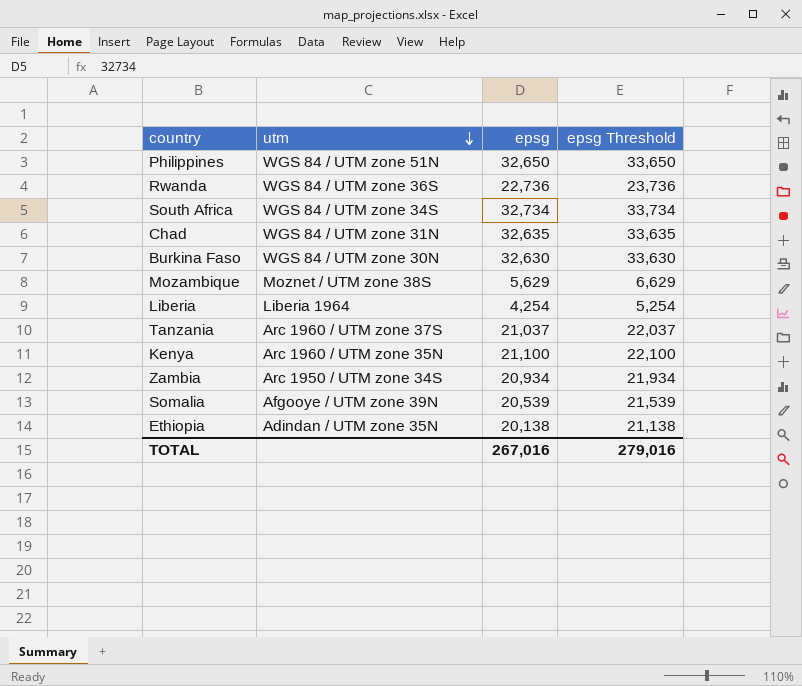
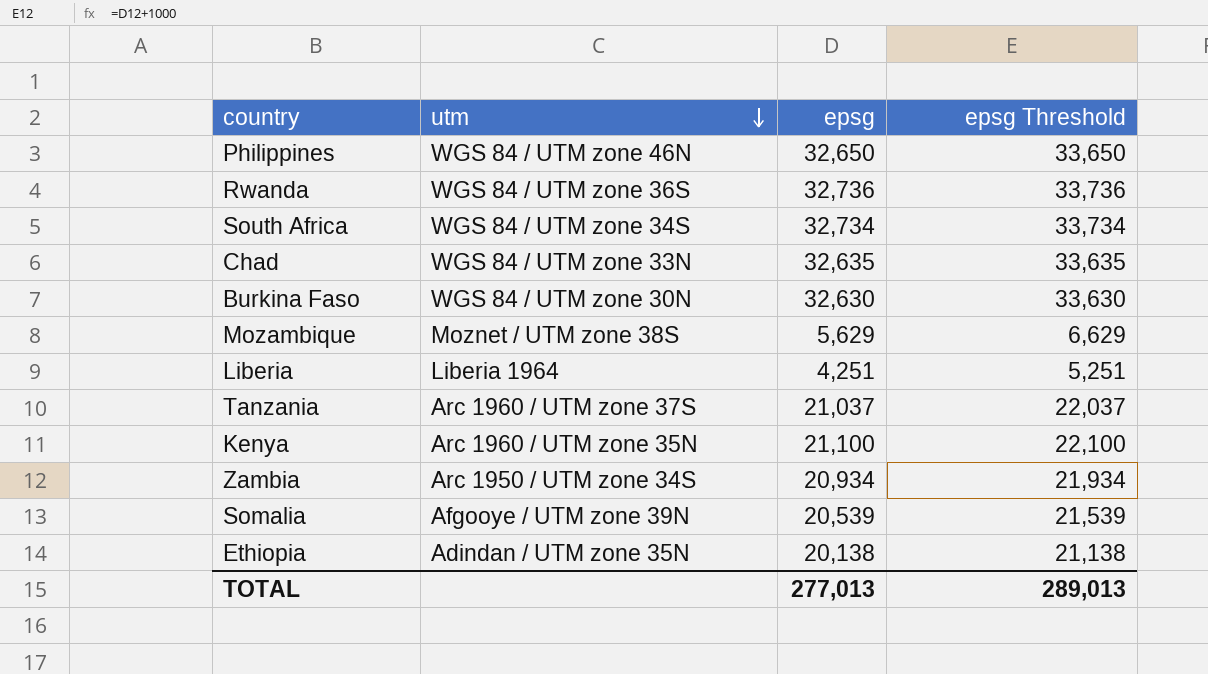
Philippines | utm: WGS 84 / UTM zone 51N -> WGS 84 / UTM zone 46N
Rwanda | epsg: 22,736 -> 32,736
Rwanda | epsg Threshold: 23,736 -> 33,736
Chad | utm: WGS 84 / UTM zone 31N -> WGS 84 / UTM zone 33N
Liberia | epsg: 4,254 -> 4,251
Liberia | epsg Threshold: 5,254 -> 5,251
TOTAL | epsg: 267,016 -> 277,013
TOTAL | epsg Threshold: 279,016 -> 289,013

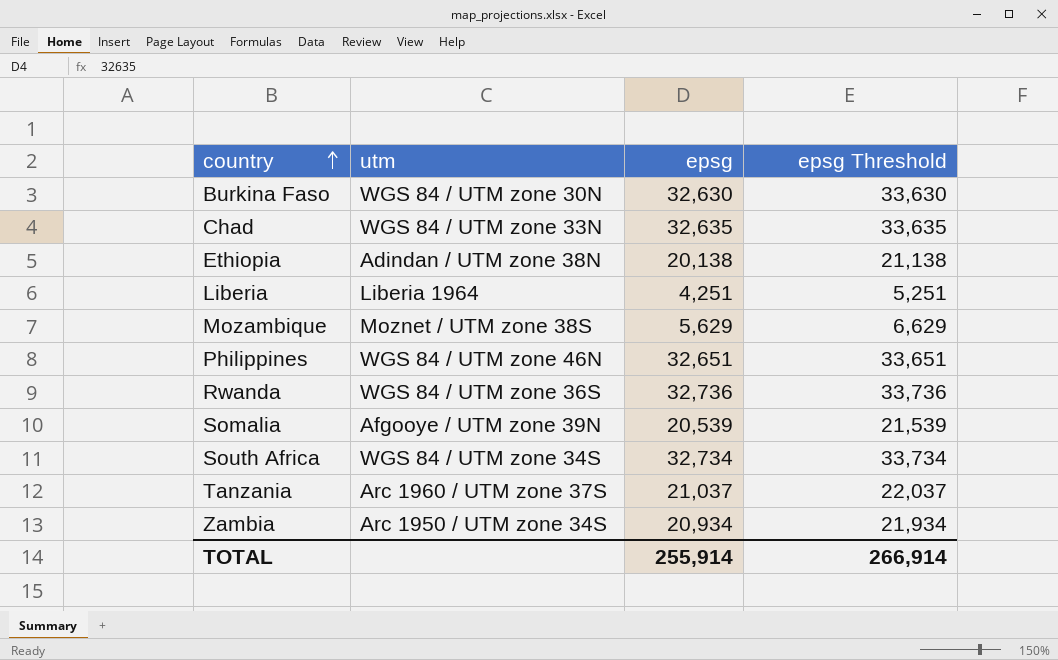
row order: utm descending -> country ascending
row Kenya: Arc 1960 / UTM zone 35N | 21,100 | 22,100 -> none
Ethiopia | utm: Adindan / UTM zone 35N -> Adindan / UTM zone 38N
Philippines | epsg: 32,650 -> 32,651
Philippines | epsg Threshold: 33,650 -> 33,651
TOTAL | epsg: 277,013 -> 255,914
TOTAL | epsg Threshold: 289,013 -> 266,914

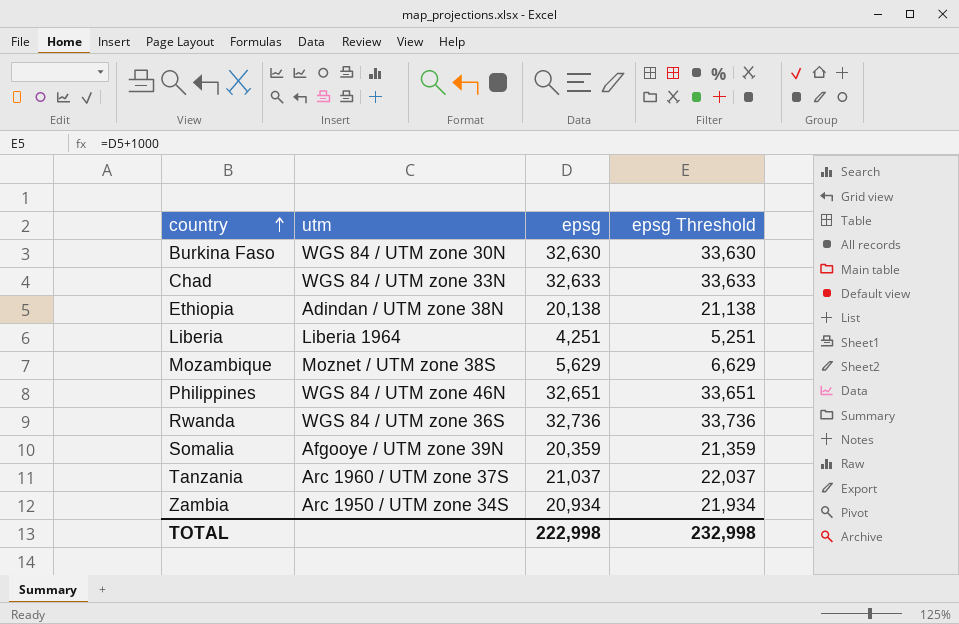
row South Africa: WGS 84 / UTM zone 34S | 32,734 | 33,734 -> none
Chad | epsg: 32,635 -> 32,633
Chad | epsg Threshold: 33,635 -> 33,633
Somalia | epsg: 20,539 -> 20,359
Somalia | epsg Threshold: 21,539 -> 21,359
TOTAL | epsg: 255,914 -> 222,998
TOTAL | epsg Threshold: 266,914 -> 232,998

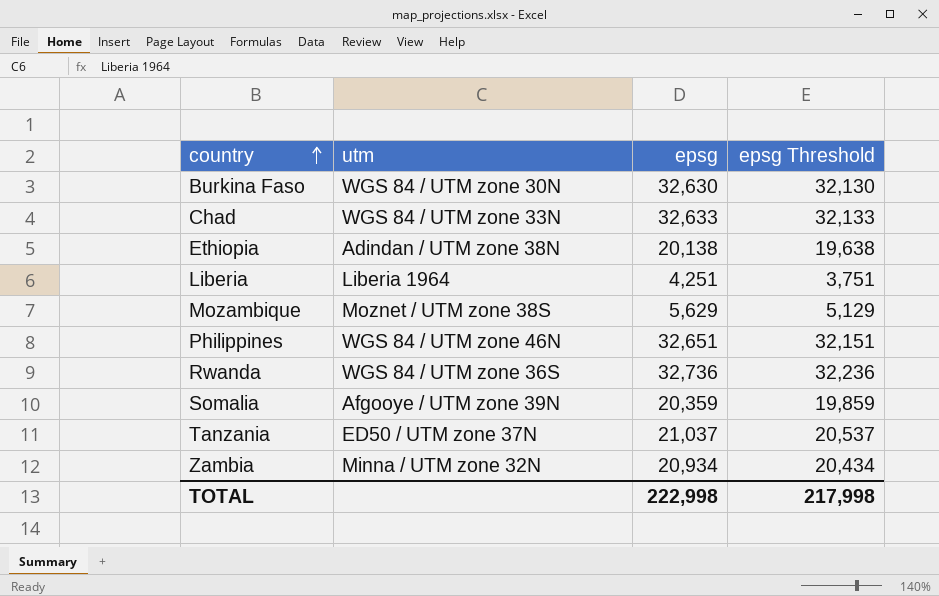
column epsg Threshold | formula: [epsg] + 1000 -> [epsg] - 500
Tanzania | utm: Arc 1960 / UTM zone 37S -> ED50 / UTM zone 37N
Zambia | utm: Arc 1950 / UTM zone 34S -> Minna / UTM zone 32N
TOTAL | epsg Threshold: 232,998 -> 217,998

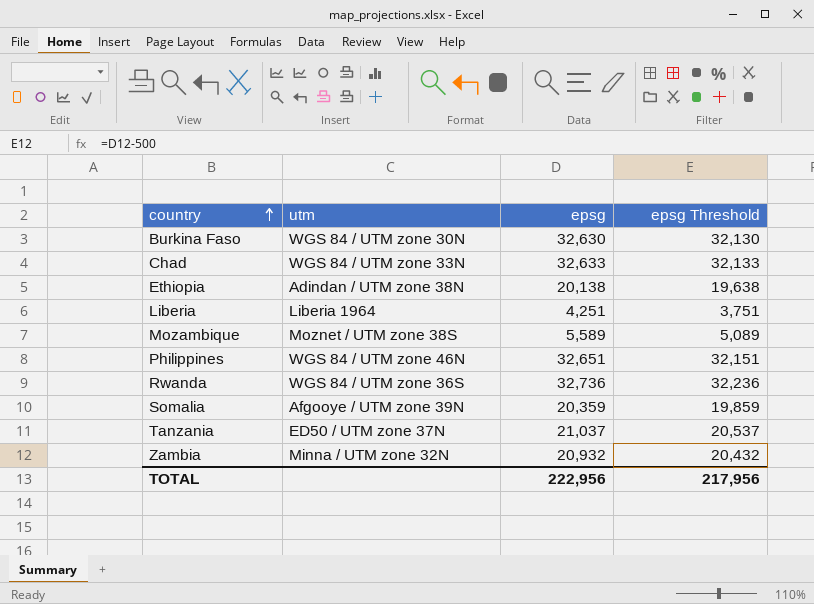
Mozambique | epsg: 5,629 -> 5,589
Mozambique | epsg Threshold: 5,129 -> 5,089
Zambia | epsg: 20,934 -> 20,932
Zambia | epsg Threshold: 20,434 -> 20,432
TOTAL | epsg: 222,998 -> 222,956
TOTAL | epsg Threshold: 217,998 -> 217,956

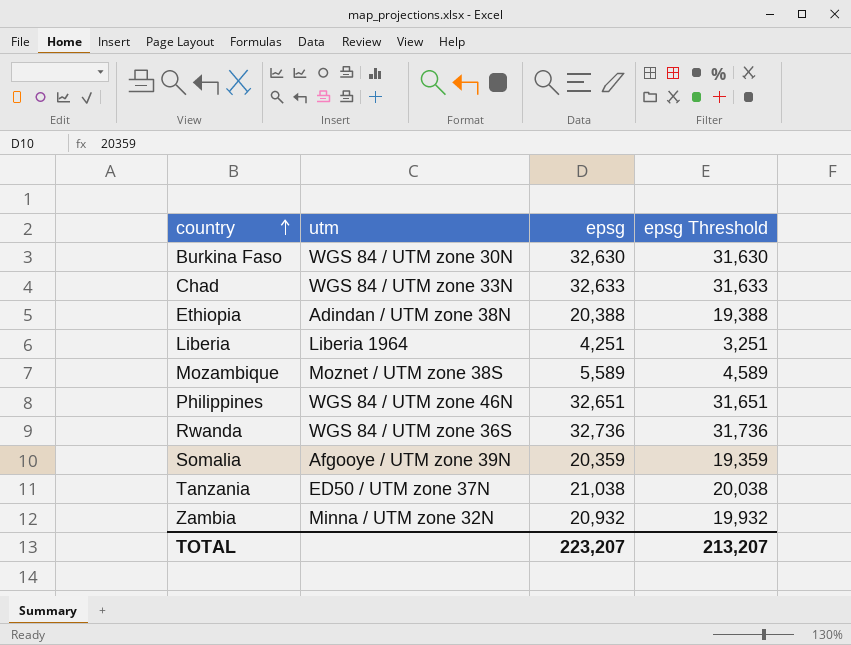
column epsg Threshold | formula: [epsg] - 500 -> [epsg] - 1000
Ethiopia | epsg: 20,138 -> 20,388
Tanzania | epsg: 21,037 -> 21,038
TOTAL | epsg: 222,956 -> 223,207
TOTAL | epsg Threshold: 217,956 -> 213,207

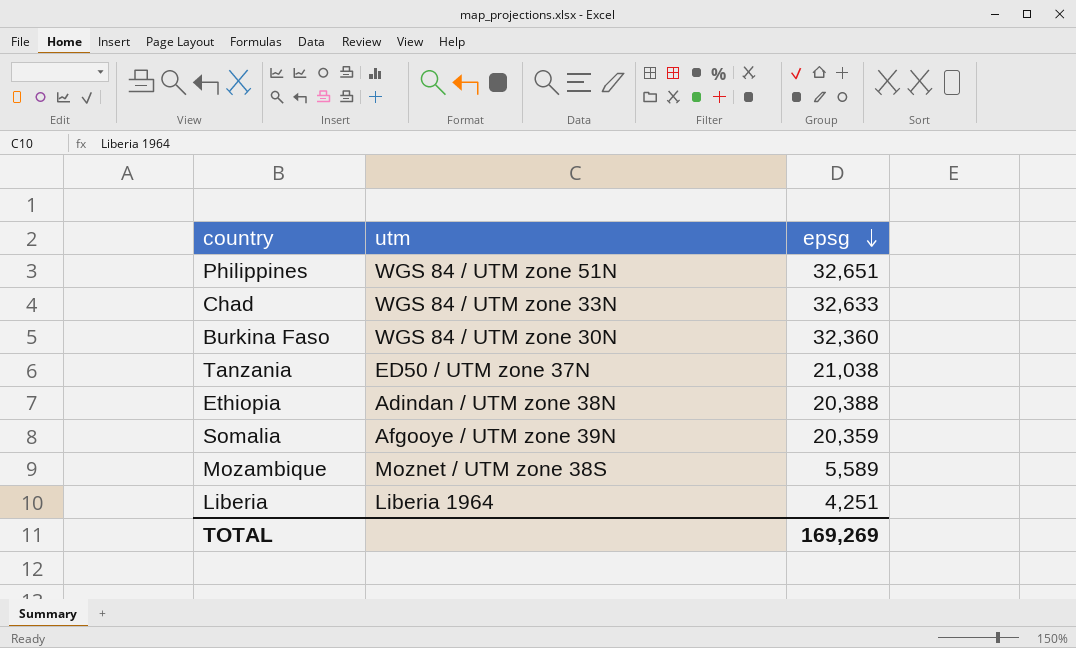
row order: country ascending -> epsg descending
column epsg Threshold | formula: [epsg] - 1000 -> none
row Rwanda: WGS 84 / UTM zone 36S | 32,736 | 31,736 -> none
row Zambia: Minna / UTM zone 32N | 20,932 | 19,932 -> none
Philippines | utm: WGS 84 / UTM zone 46N -> WGS 84 / UTM zone 51N
Burkina Faso | epsg: 32,630 -> 32,360
TOTAL | epsg: 223,207 -> 169,269

